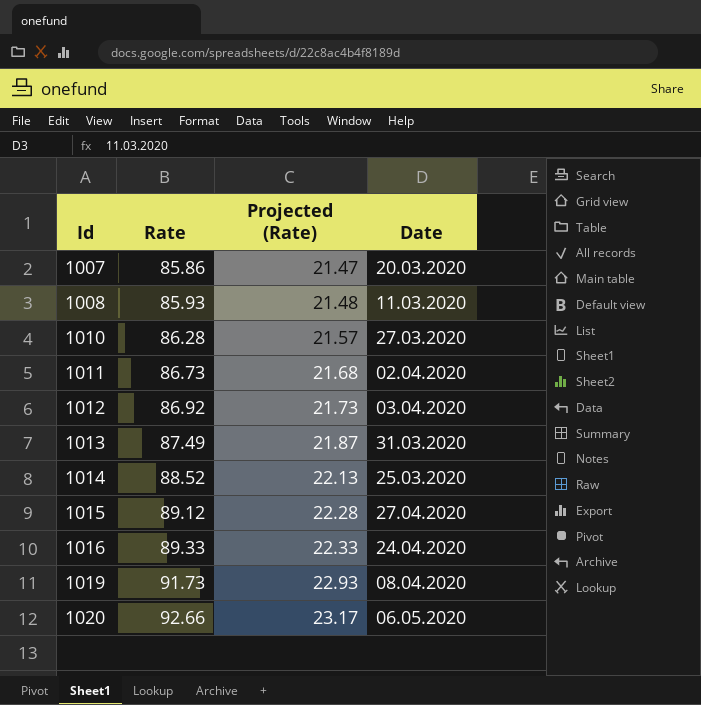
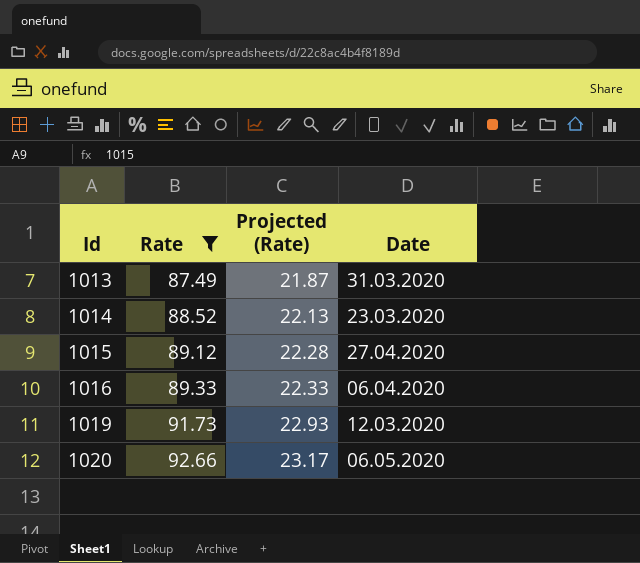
filter: none -> Rate >= 87.49
1014 | Date: 25.03.2020 -> 23.03.2020
1016 | Date: 24.04.2020 -> 06.04.2020
1019 | Date: 08.04.2020 -> 12.03.2020

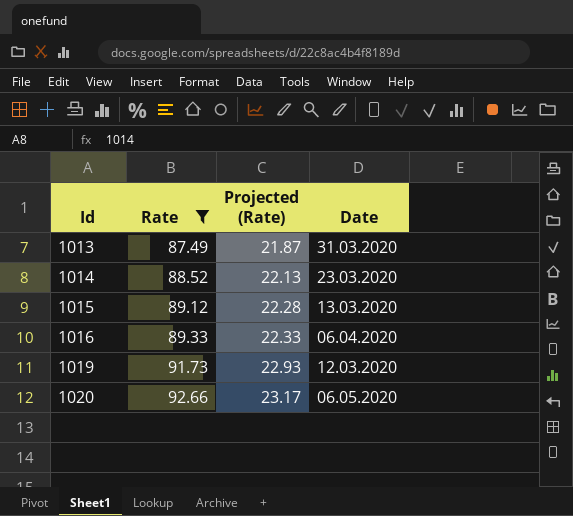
1015 | Date: 27.04.2020 -> 13.03.2020

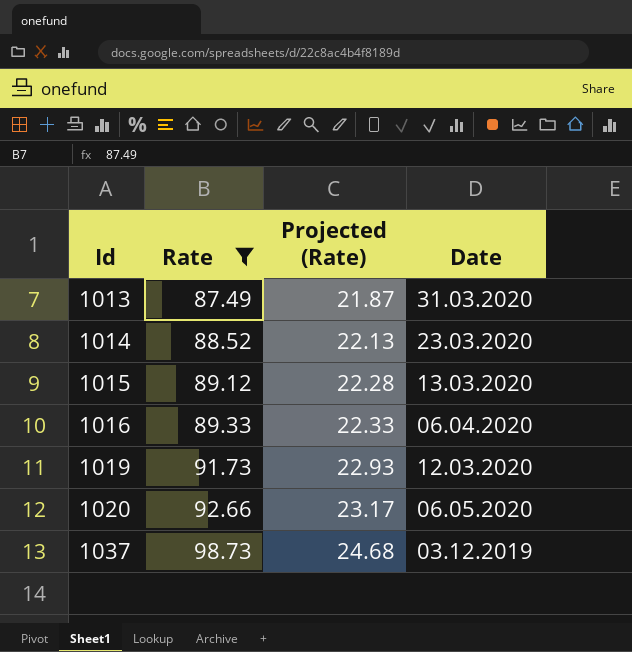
row 1037: none -> 98.73 | 24.68 | 03.12.2019

